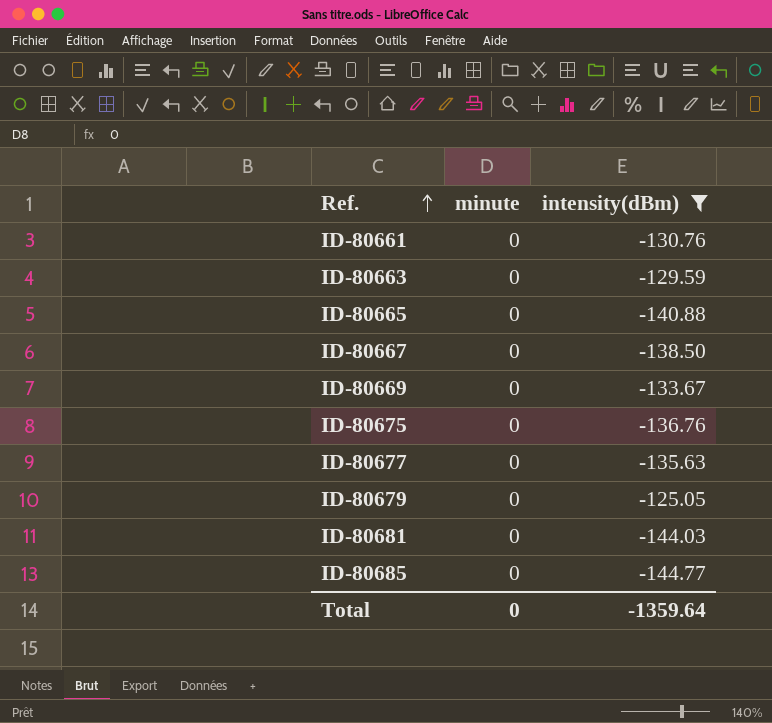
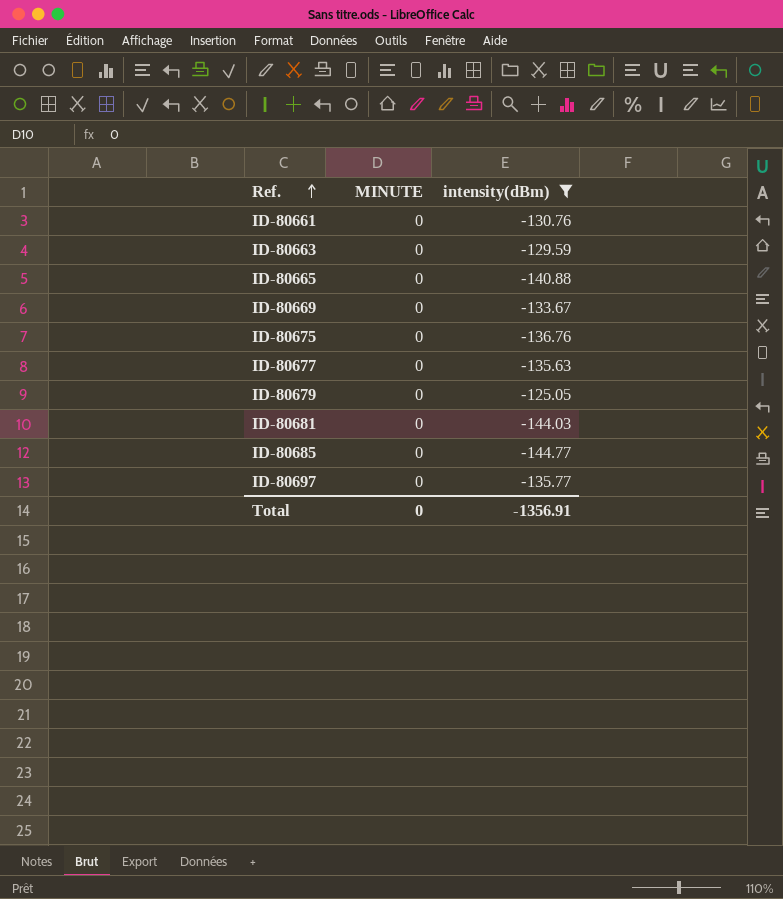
column name: minute -> MINUTE
row ID-80667: 0 | -138.50 -> none
row ID-80697: none -> 0 | -135.77
Total | intensity(dBm): -1359.64 -> -1356.91

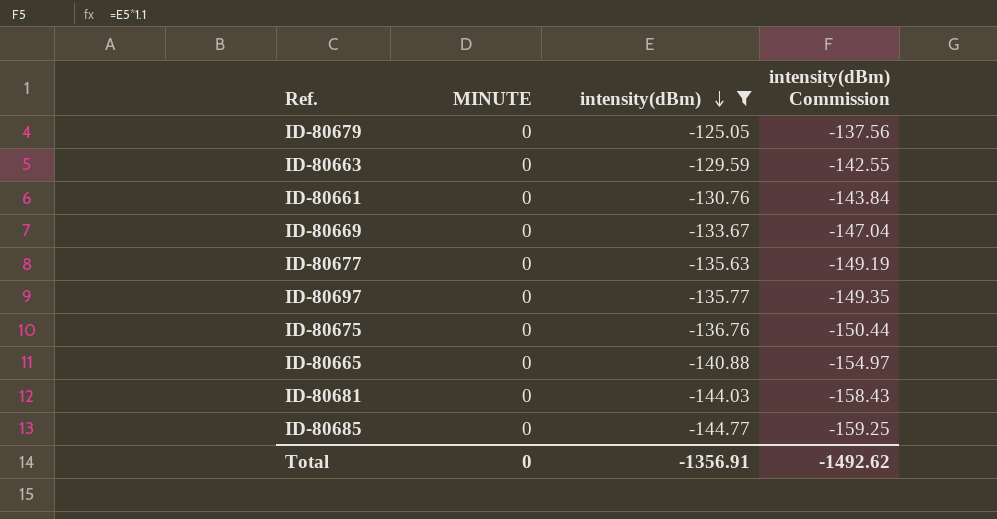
row order: Ref. ascending -> intensity(dBm) descending
column intensity(dBm) Commission | formula: none -> [intensity(dBm)] * 1.1

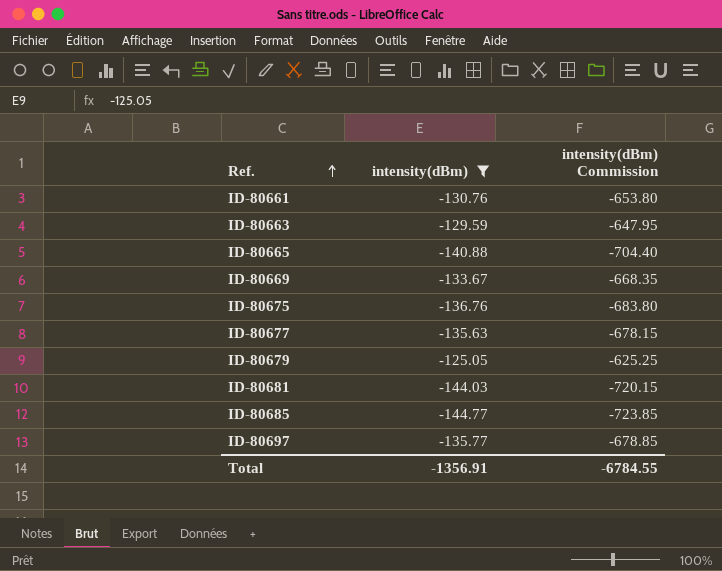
row order: intensity(dBm) descending -> Ref. ascending
column MINUTE | position: 2 -> none
column intensity(dBm) Commission | formula: [intensity(dBm)] * 1.1 -> [intensity(dBm)] * 5
Total | intensity(dBm) Commission: -1492.62 -> -6784.55

